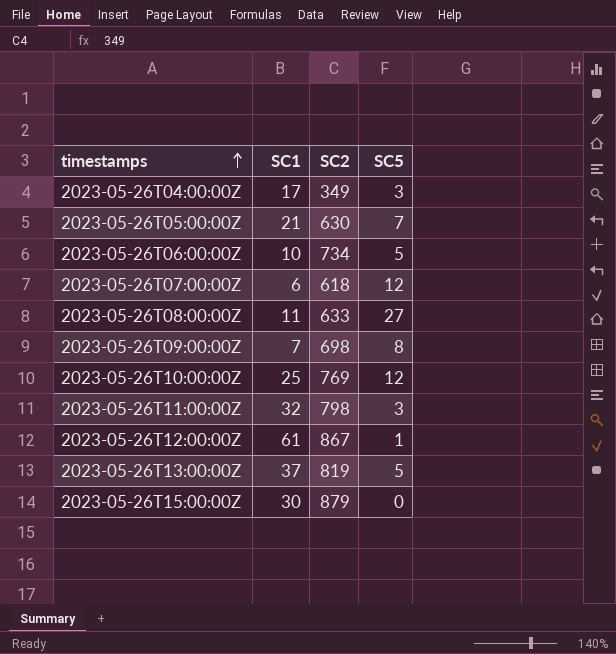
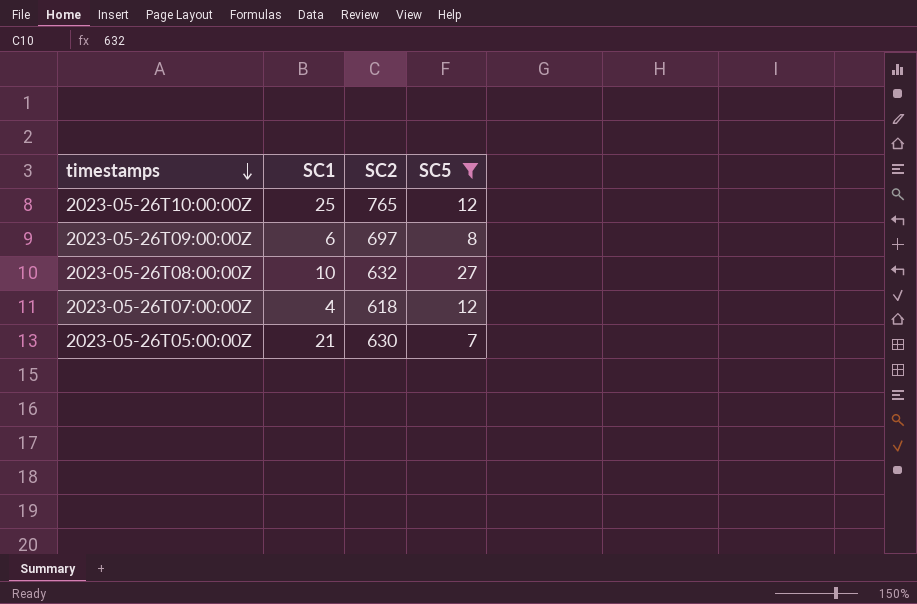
filter: none -> SC5 >= 7
row order: timestamps ascending -> timestamps descending
2023-05-26T10:00:00Z | SC2: 769 -> 765
2023-05-26T09:00:00Z | SC1: 7 -> 6
2023-05-26T09:00:00Z | SC2: 698 -> 697
2023-05-26T08:00:00Z | SC1: 11 -> 10
2023-05-26T08:00:00Z | SC2: 633 -> 632
2023-05-26T07:00:00Z | SC1: 6 -> 4

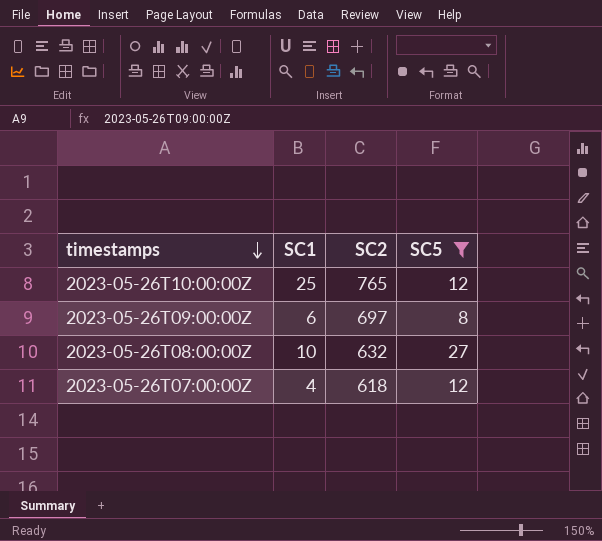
row 2023-05-26T05:00:00Z: 21 | 630 | 7 -> none

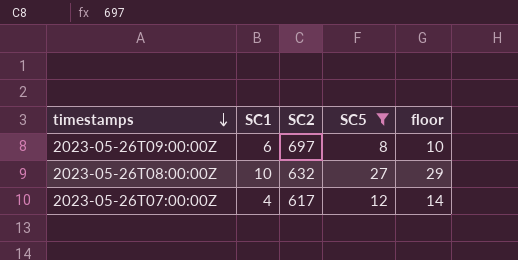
column floor | formula: none -> [SC5] + 2
row 2023-05-26T10:00:00Z: 25 | 765 | 12 -> none
2023-05-26T07:00:00Z | SC2: 618 -> 617

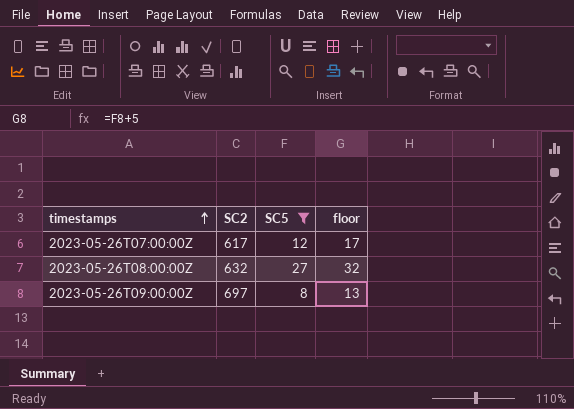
row order: timestamps descending -> timestamps ascending
column SC1 | position: 2 -> none
column floor | formula: [SC5] + 2 -> [SC5] + 5

